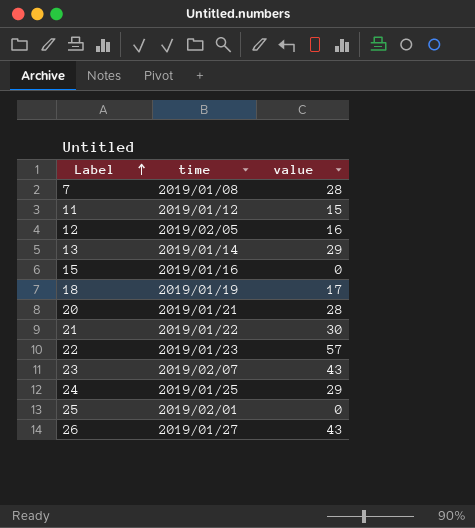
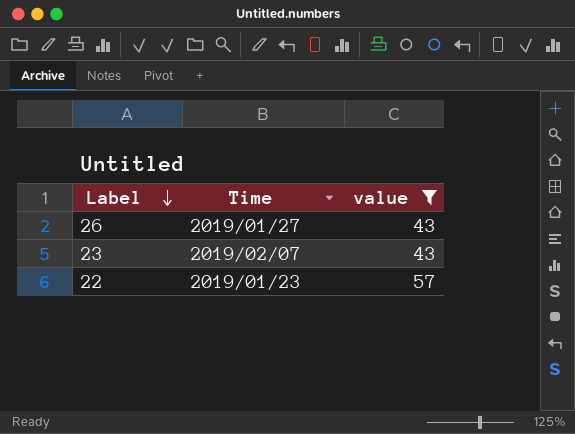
filter: none -> value >= 43
row order: Label ascending -> Label descending
column name: time -> Time

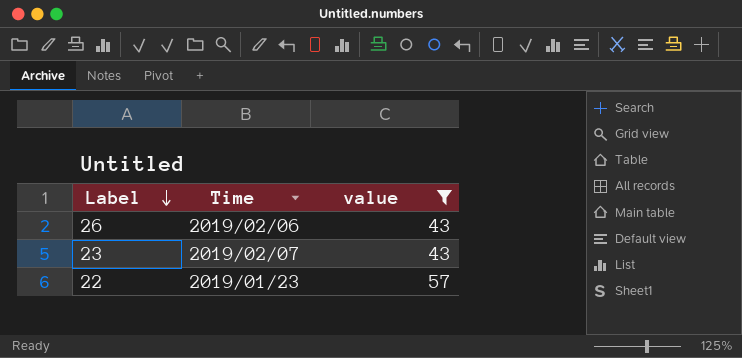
26 | Time: 2019/01/27 -> 2019/02/06

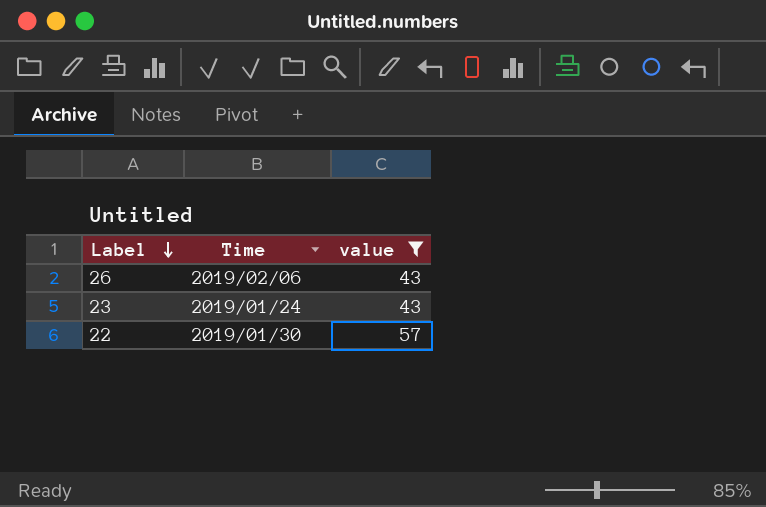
23 | Time: 2019/02/07 -> 2019/01/24
22 | Time: 2019/01/23 -> 2019/01/30

